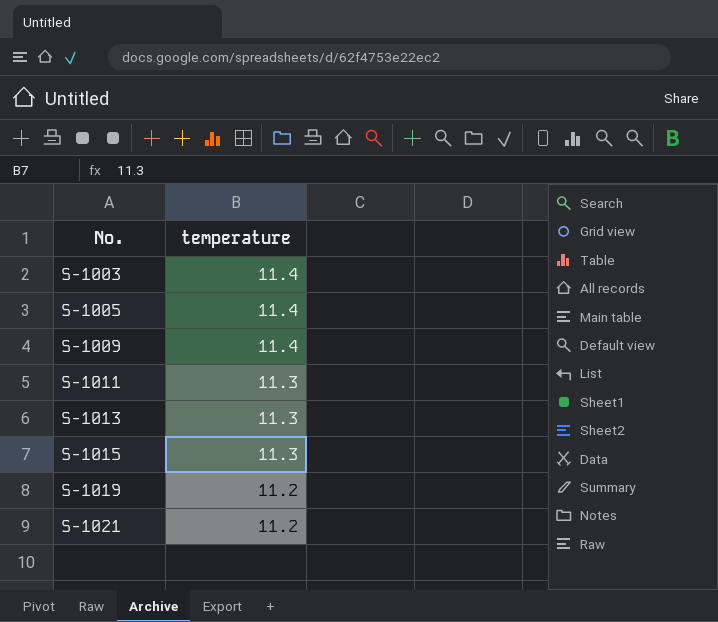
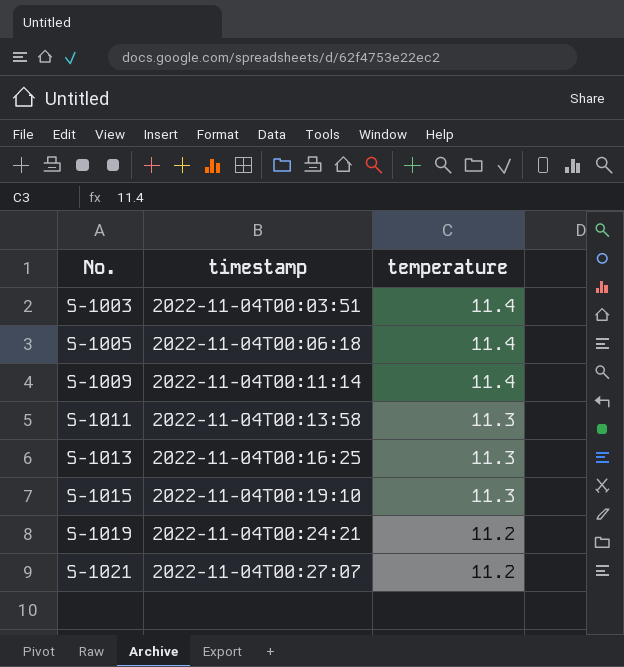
column timestamp | position: none -> 2

